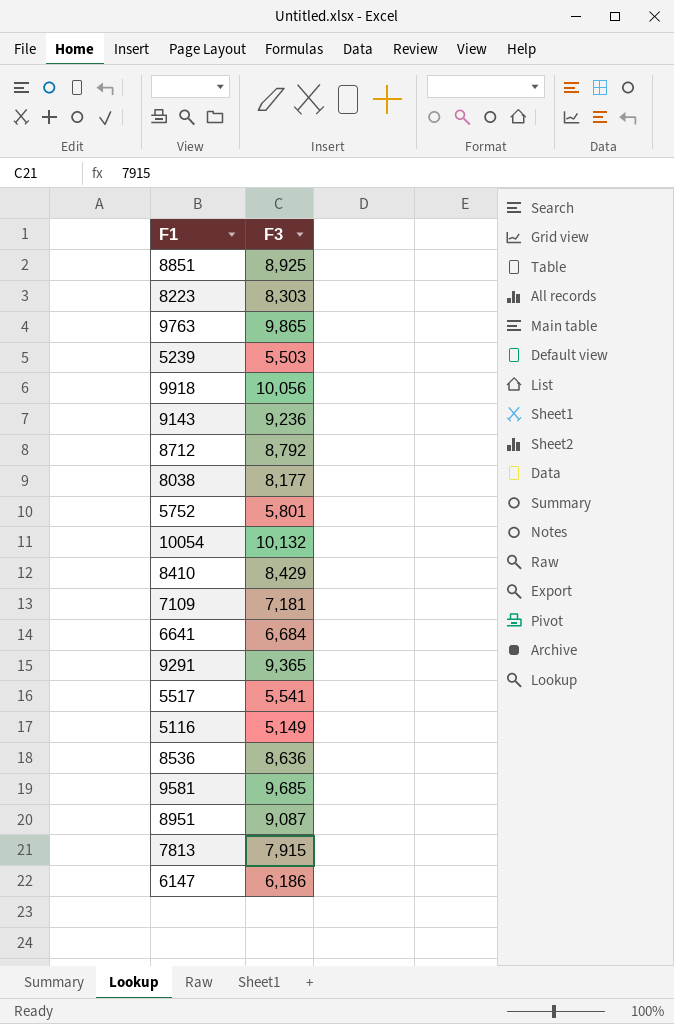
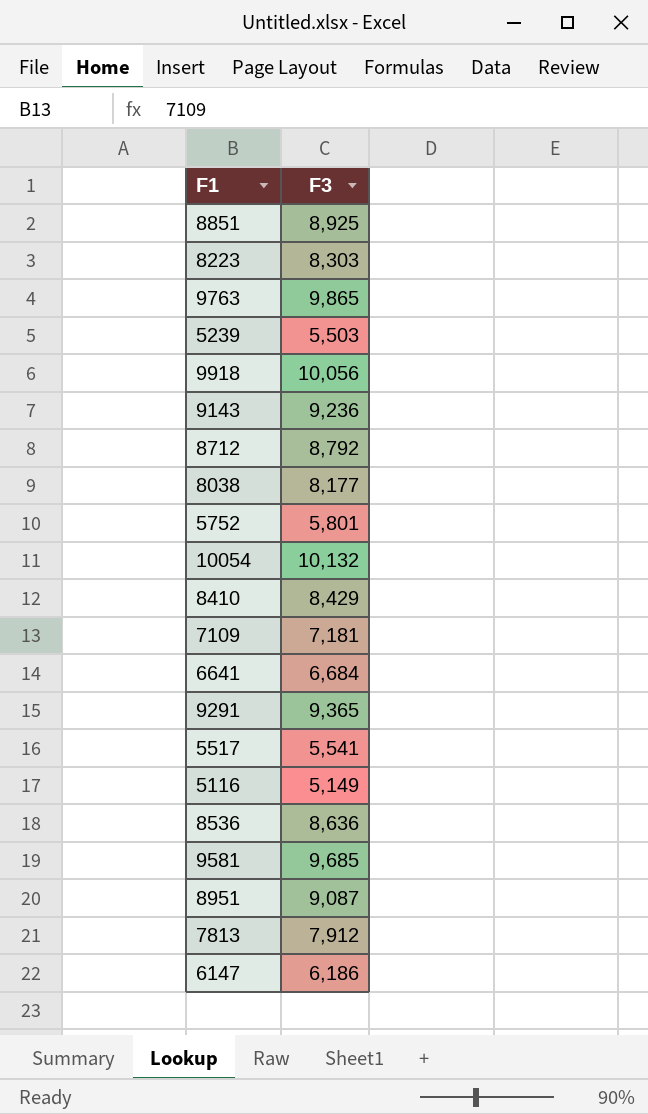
7813 | F3: 7,915 -> 7,912

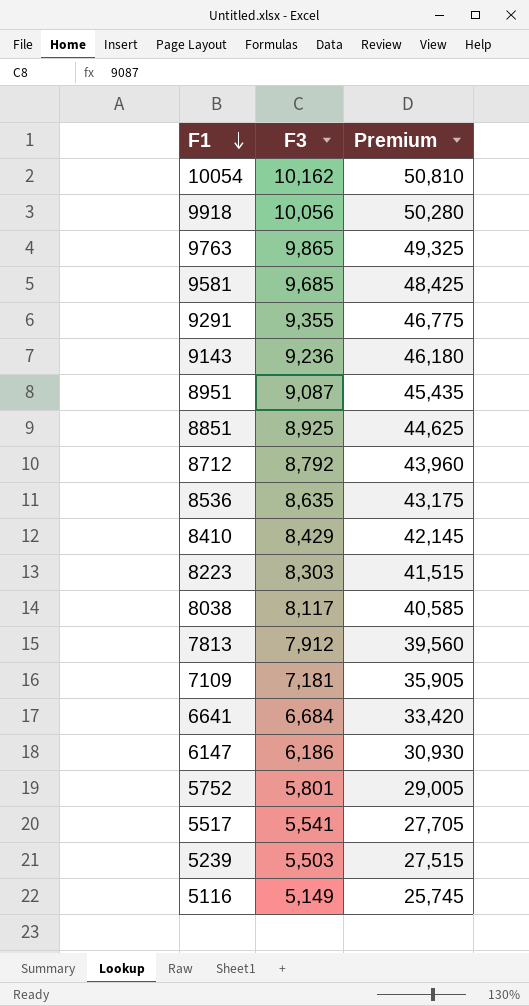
row order: none -> F1 descending
column Premium | formula: none -> [F3] * 5
10054 | F3: 10,132 -> 10,162
9291 | F3: 9,365 -> 9,355
8536 | F3: 8,636 -> 8,635
8038 | F3: 8,177 -> 8,117

